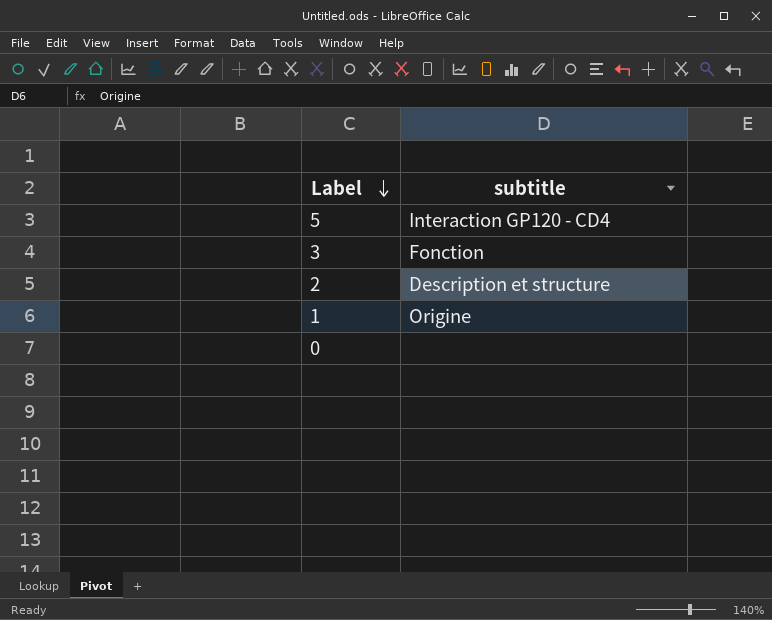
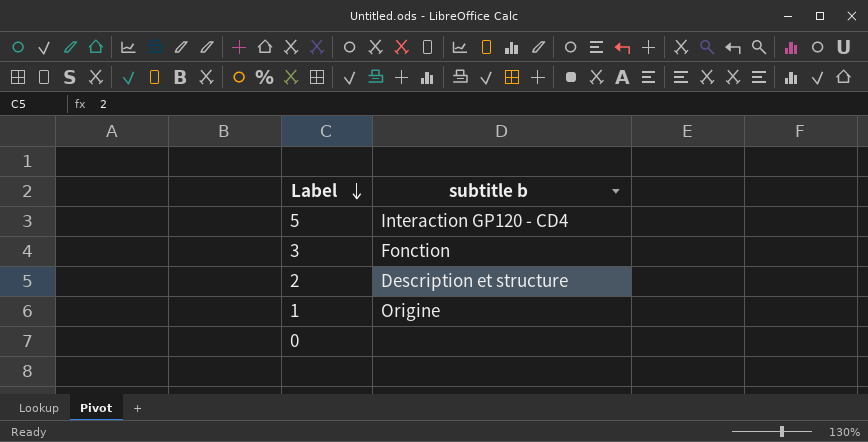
column name: subtitle -> subtitle b

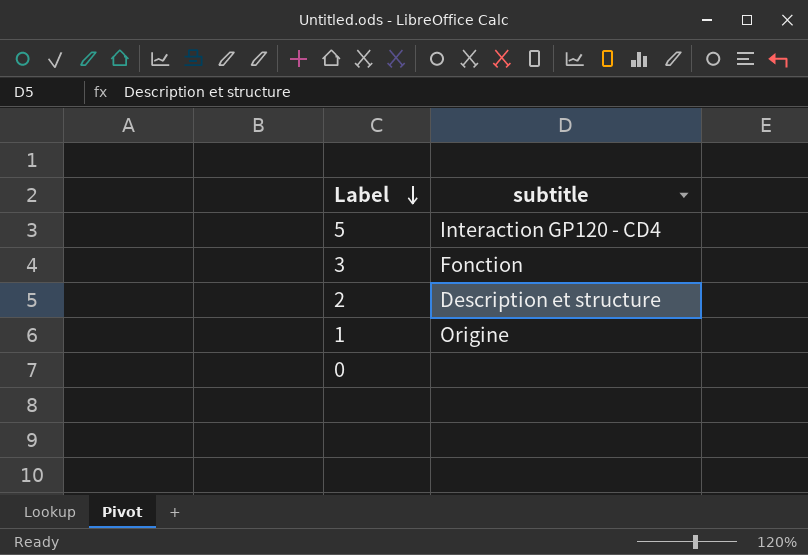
column name: subtitle b -> subtitle

